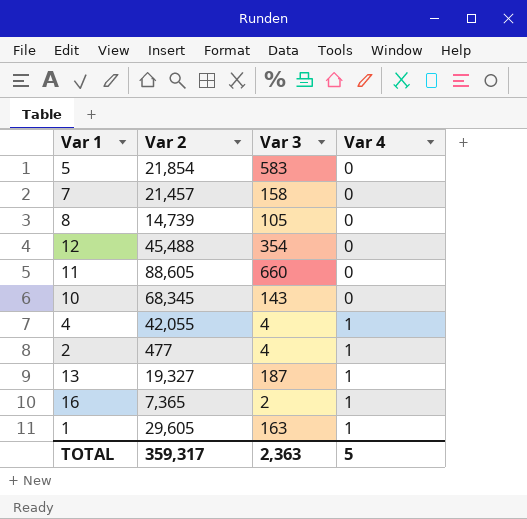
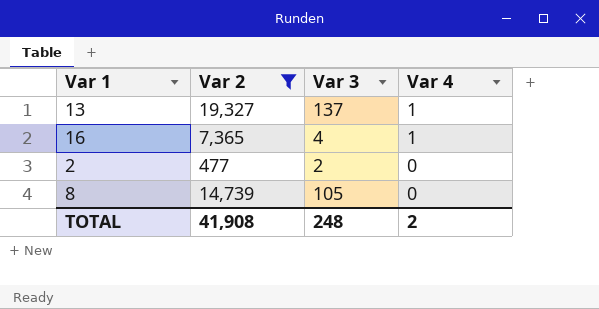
filter: none -> Var 2 <= 19,327
row order: Var 4 ascending -> Var 4 descending
13 | Var 3: 187 -> 137
16 | Var 3: 2 -> 4
2 | Var 3: 4 -> 2
2 | Var 4: 1 -> 0
TOTAL | Var 2: 359,317 -> 41,908
TOTAL | Var 3: 2,363 -> 248
TOTAL | Var 4: 5 -> 2

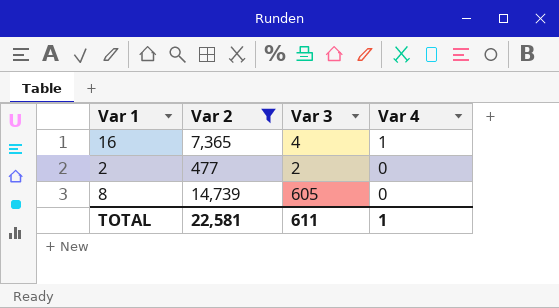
row 13: 19,327 | 137 | 1 -> none
8 | Var 3: 105 -> 605
TOTAL | Var 2: 41,908 -> 22,581
TOTAL | Var 3: 248 -> 611
TOTAL | Var 4: 2 -> 1

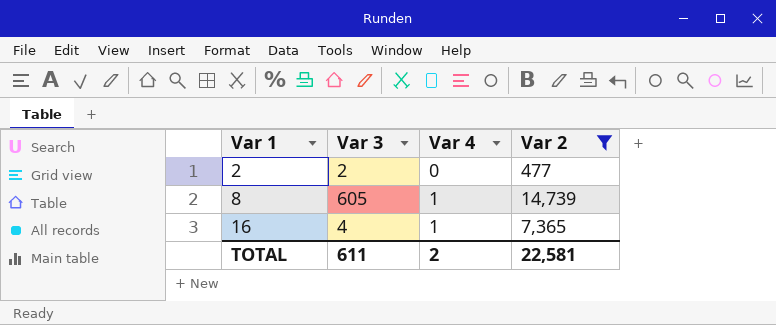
row order: Var 4 descending -> Var 1 ascending
column Var 2 | position: 2 -> 4
8 | Var 4: 0 -> 1
TOTAL | Var 4: 1 -> 2

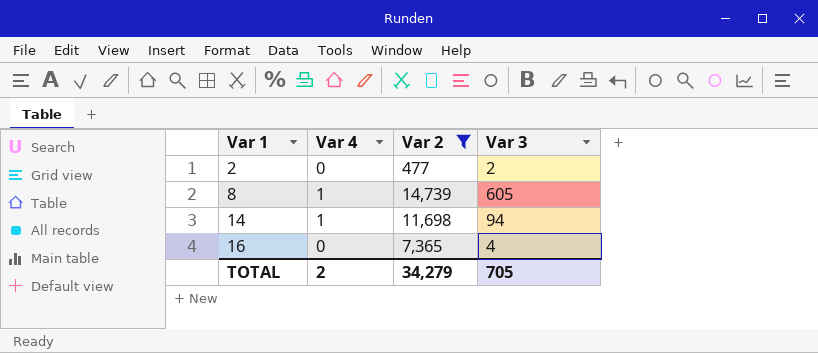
column Var 3 | position: 2 -> 4
row 14: none -> 1 | 11,698 | 94
16 | Var 4: 1 -> 0
TOTAL | Var 2: 22,581 -> 34,279
TOTAL | Var 3: 611 -> 705

